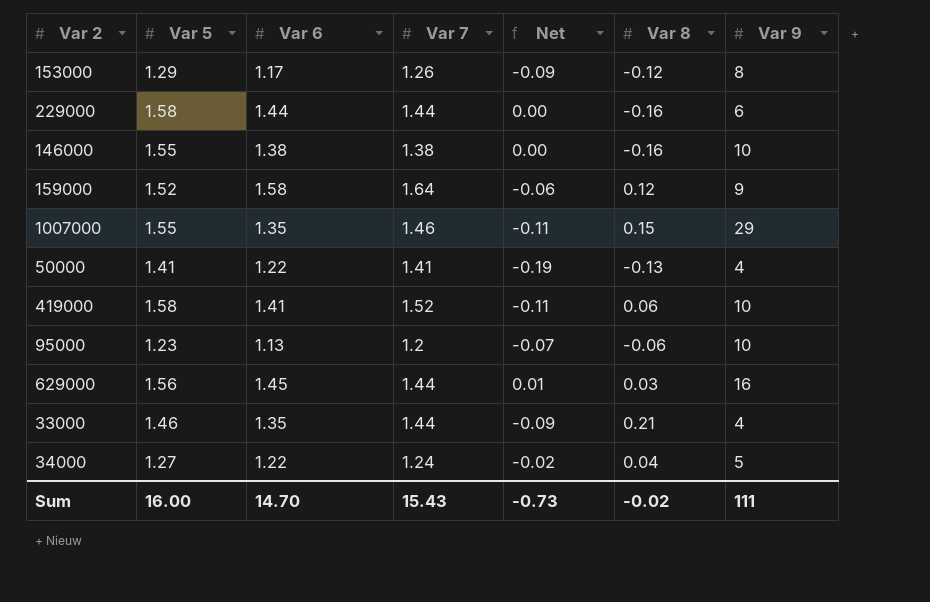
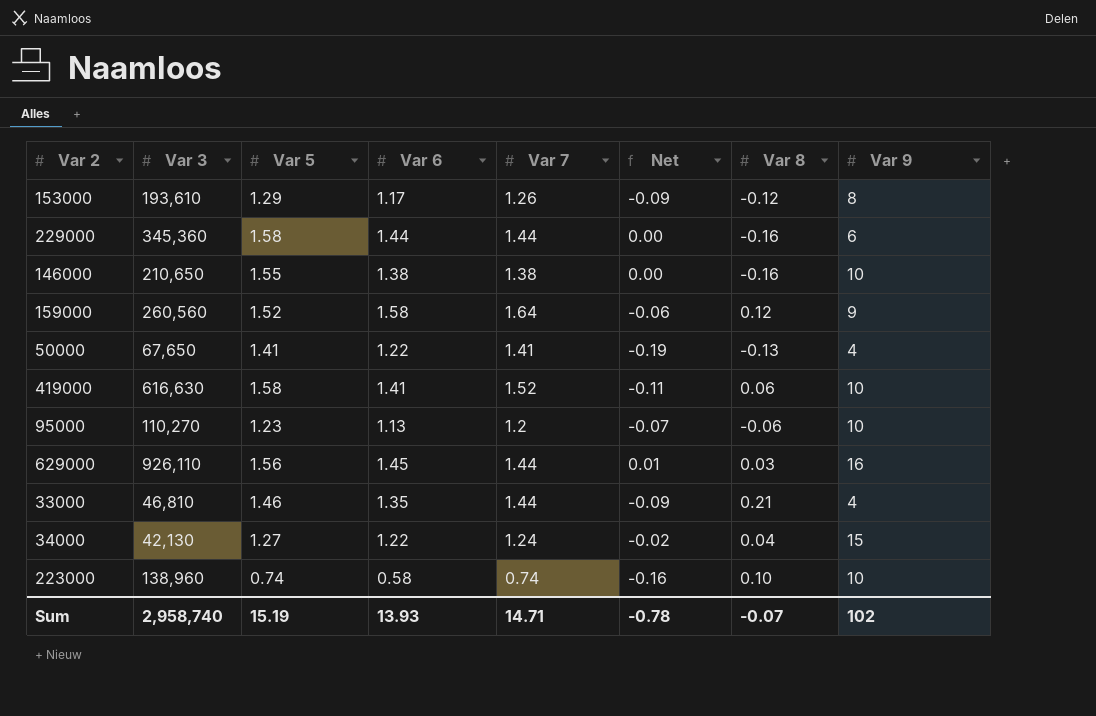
column Var 3 | position: none -> 2
row 1007000: 1.55 | 1.35 | 1.46 | -0.11 | 0.15 | 29 -> none
34000 | Var 9: 5 -> 15
row 223000: none -> 138,960 | 0.74 | 0.58 | 0.74 | -0.16 | 0.10 | 10
Sum | Var 5: 16.00 -> 15.19
Sum | Var 6: 14.70 -> 13.93
Sum | Var 7: 15.43 -> 14.71
Sum | Net: -0.73 -> -0.78
Sum | Var 8: -0.02 -> -0.07
Sum | Var 9: 111 -> 102

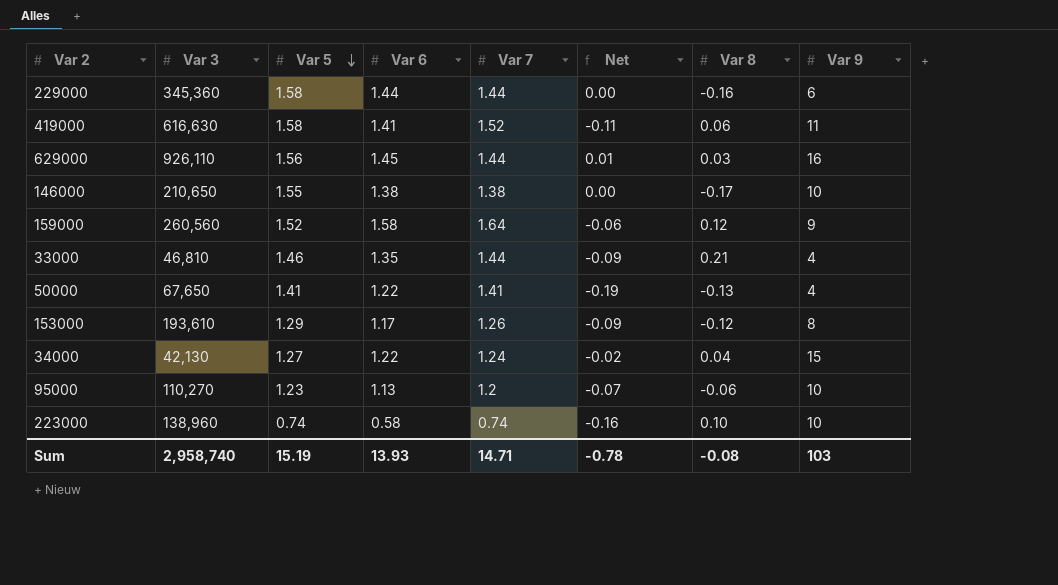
row order: none -> Var 5 descending
419000 | Var 9: 10 -> 11
146000 | Var 8: -0.16 -> -0.17
Sum | Var 8: -0.07 -> -0.08
Sum | Var 9: 102 -> 103

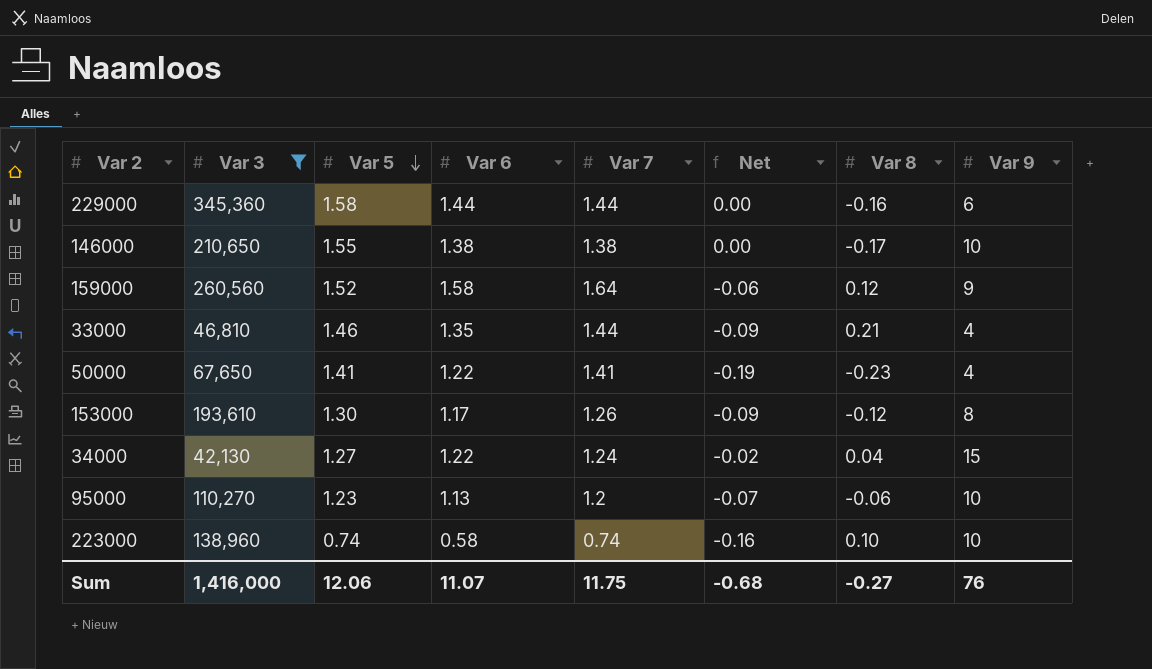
filter: none -> Var 3 <= 345,360
50000 | Var 8: -0.13 -> -0.23
153000 | Var 5: 1.29 -> 1.30
Sum | Var 3: 2,958,740 -> 1,416,000
Sum | Var 5: 15.19 -> 12.06
Sum | Var 6: 13.93 -> 11.07
Sum | Var 7: 14.71 -> 11.75
Sum | Net: -0.78 -> -0.68
Sum | Var 8: -0.08 -> -0.27
Sum | Var 9: 103 -> 76

